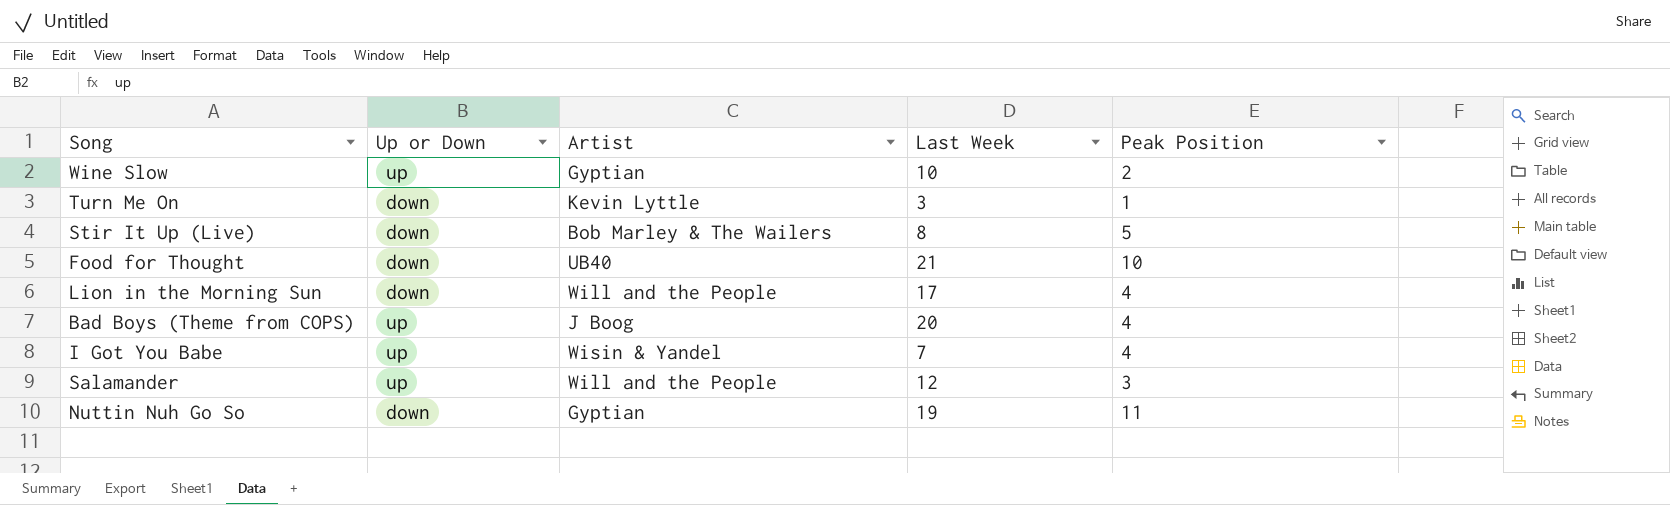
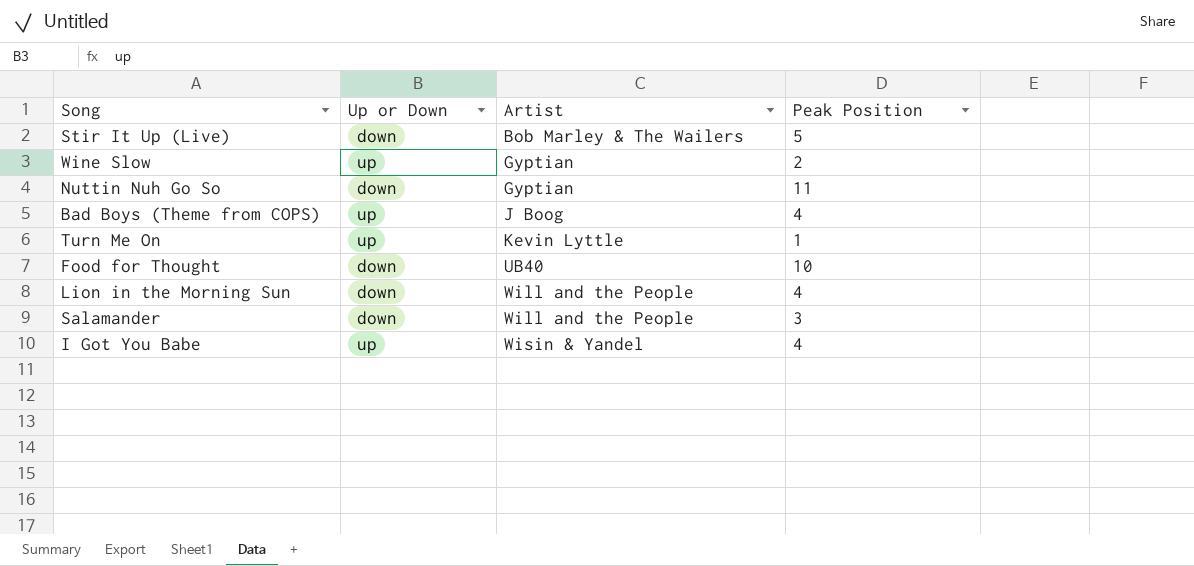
row order: none -> Artist ascending
column Last Week | position: 4 -> none
Turn Me On | Up or Down: down -> up
Salamander | Up or Down: up -> down

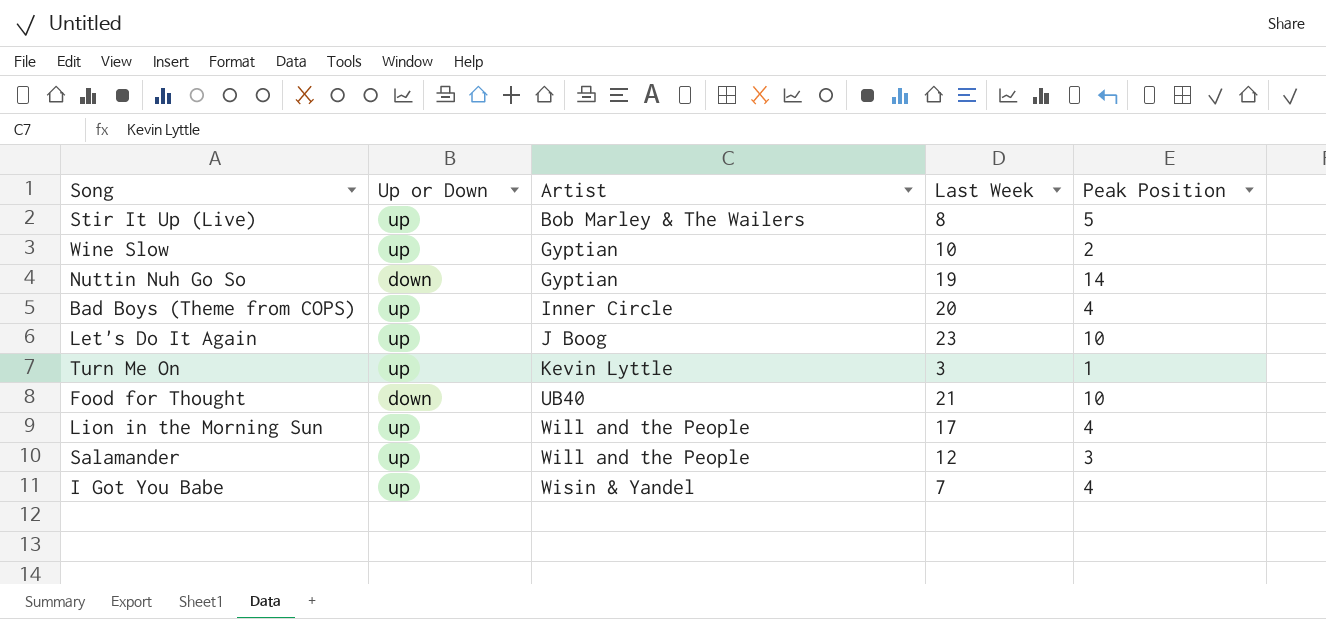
column Last Week | position: none -> 4
Stir It Up (Live) | Up or Down: down -> up
Nuttin Nuh Go So | Peak Position: 11 -> 14
Bad Boys (Theme from COPS) | Artist: J Boog -> Inner Circle
row Let's Do It Again: none -> up | J Boog | 23 | 10
Lion in the Morning Sun | Up or Down: down -> up
Salamander | Up or Down: down -> up

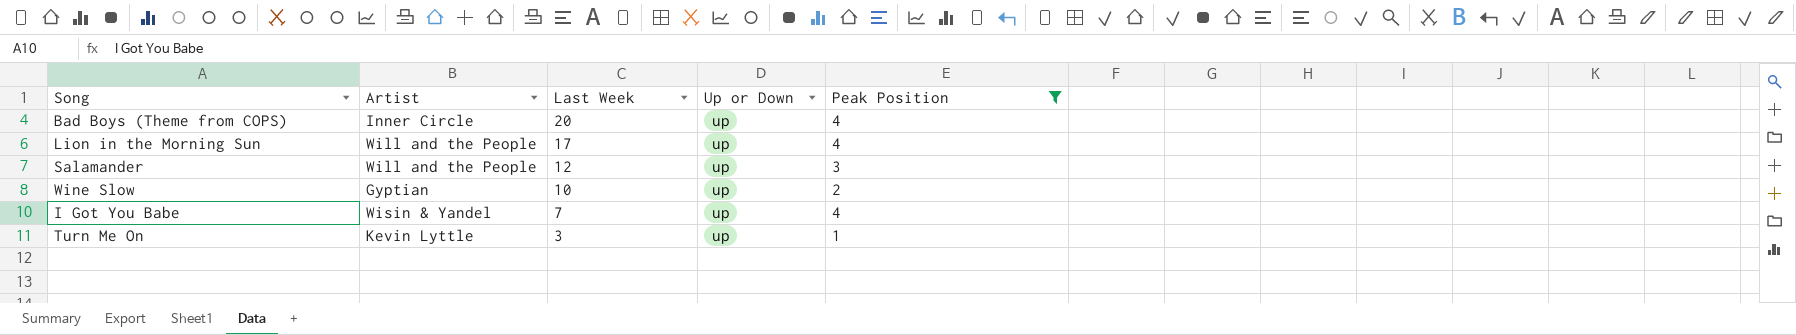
filter: none -> Peak Position <= 4
row order: Artist ascending -> Last Week descending
column Up or Down | position: 2 -> 4

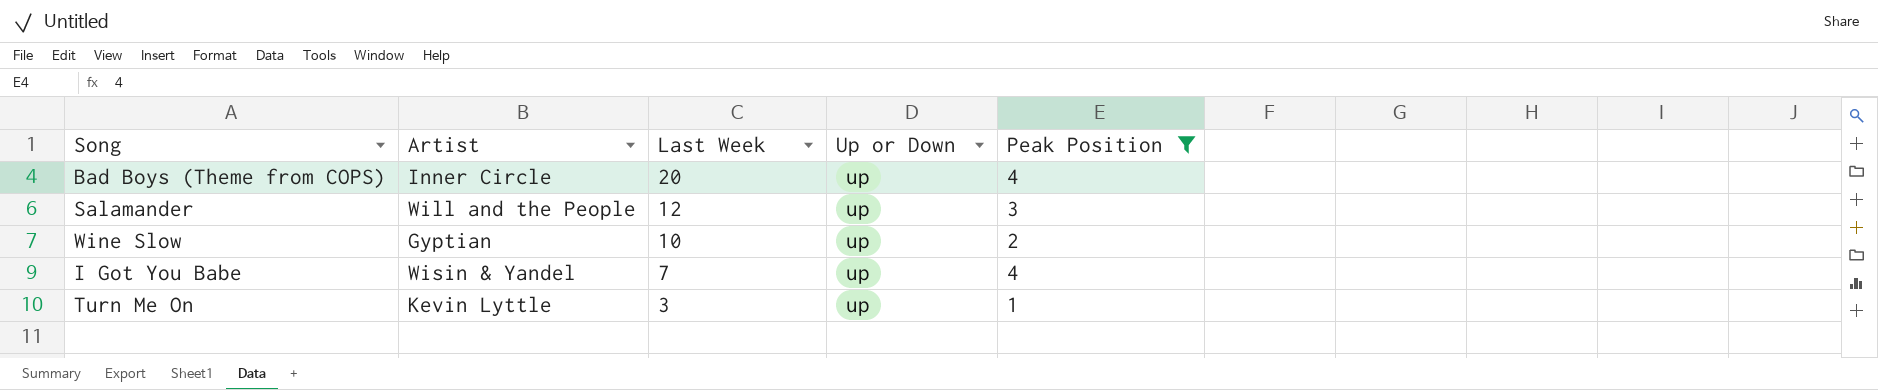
row Lion in the Morning Sun: Will and the People | 17 | up | 4 -> none

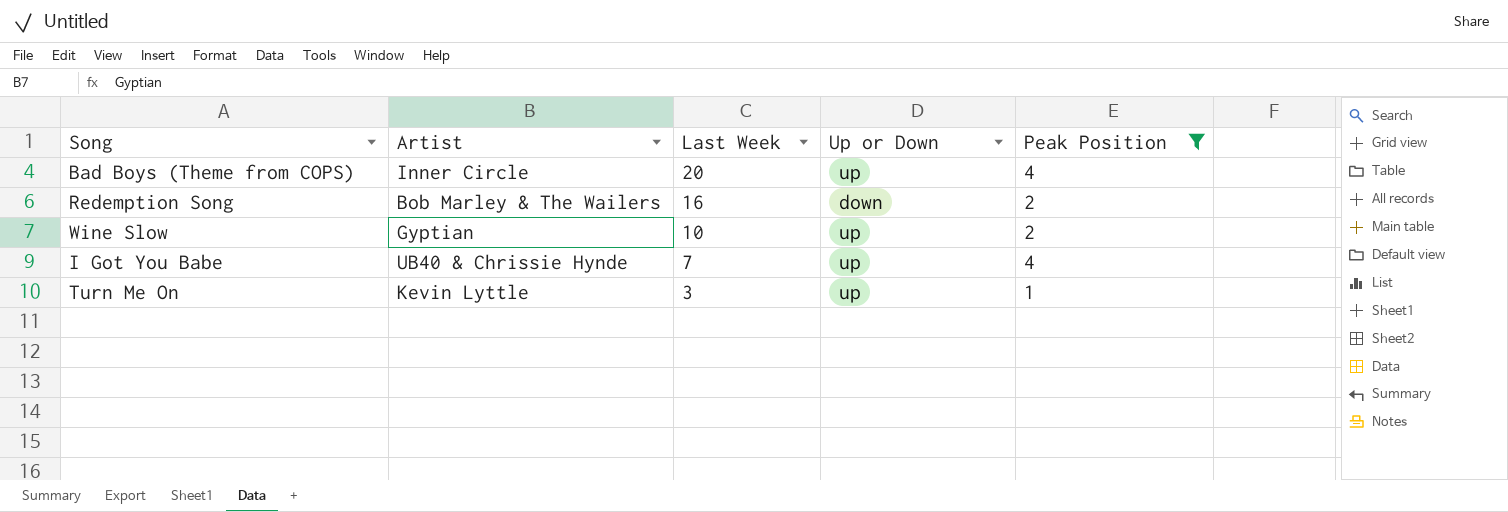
row Salamander: Will and the People | 12 | up | 3 -> none
row Redemption Song: none -> Bob Marley & The Wailers | 16 | down | 2
I Got You Babe | Artist: Wisin & Yandel -> UB40 & Chrissie Hynde

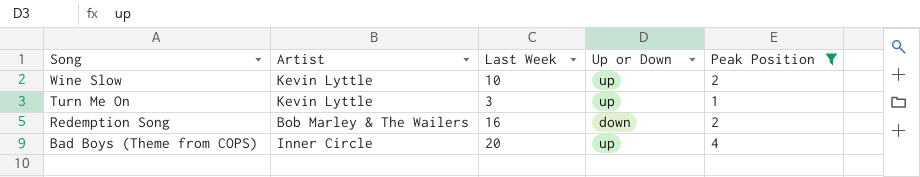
row order: Last Week descending -> Song descending
row I Got You Babe: UB40 & Chrissie Hynde | 7 | up | 4 -> none
Wine Slow | Artist: Gyptian -> Kevin Lyttle

